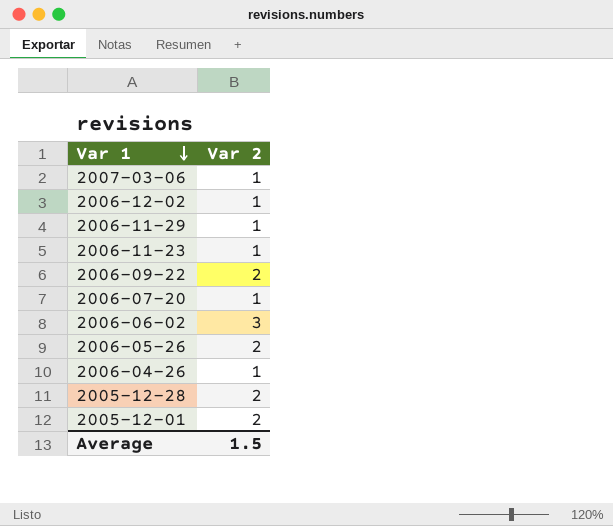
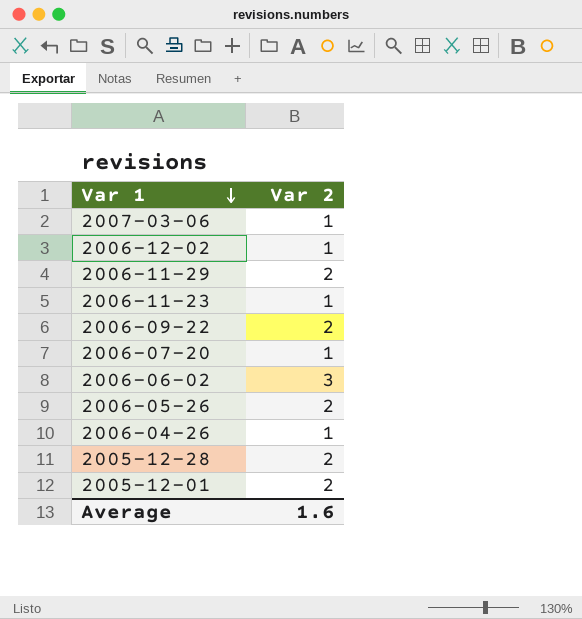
2006-11-29 | Var 2: 1 -> 2
Average | Var 2: 1.5 -> 1.6

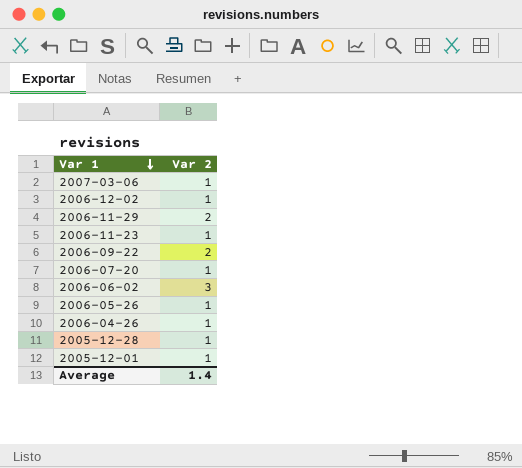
2006-05-26 | Var 2: 2 -> 1
2005-12-28 | Var 2: 2 -> 1
2005-12-01 | Var 2: 2 -> 1
Average | Var 2: 1.6 -> 1.4

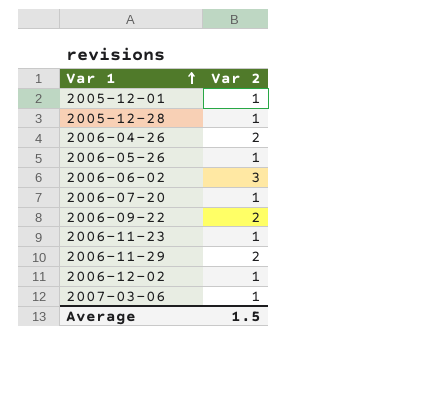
row order: Var 1 descending -> Var 1 ascending
2006-04-26 | Var 2: 1 -> 2
Average | Var 2: 1.4 -> 1.5

